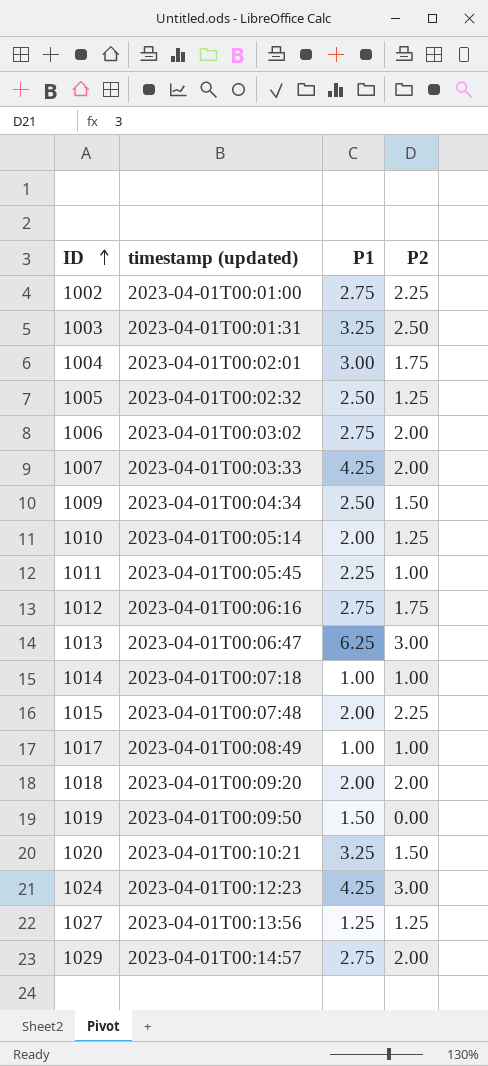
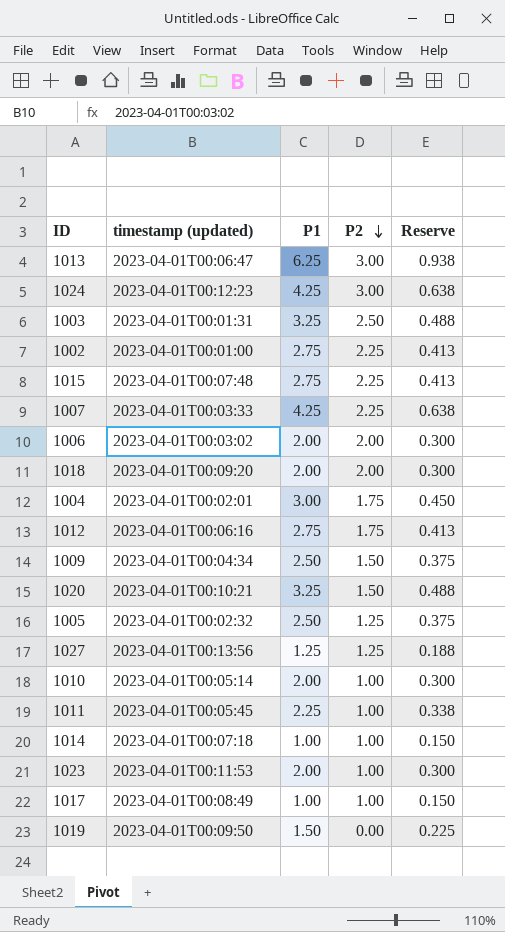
row order: ID ascending -> P2 descending
column Reserve | formula: none -> [P1] * 0.15
row 1029: 2023-04-01T00:14:57 | 2.75 | 2.00 -> none
1015 | P1: 2.00 -> 2.75
1007 | P2: 2.00 -> 2.25
1006 | P1: 2.75 -> 2.00
1010 | P2: 1.25 -> 1.00
row 1023: none -> 2023-04-01T00:11:53 | 2.00 | 1.00 | 0.300

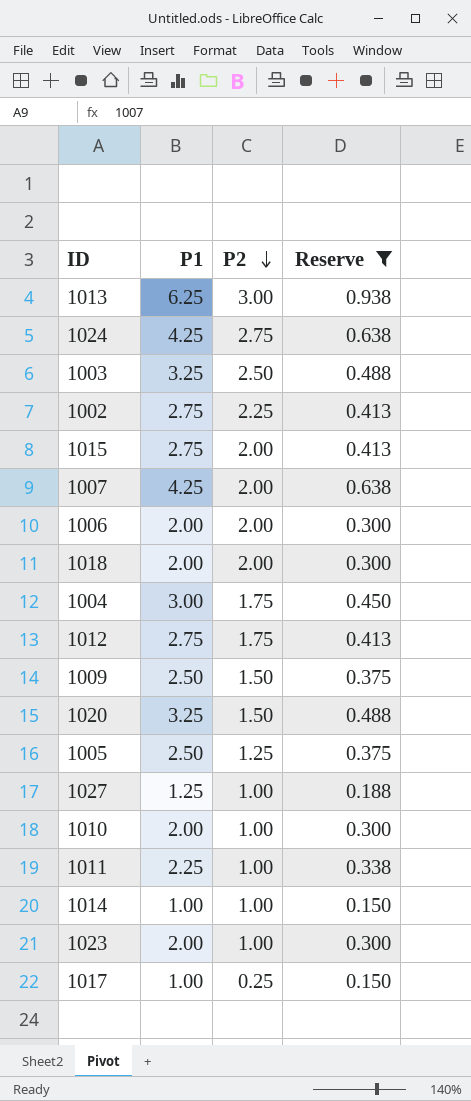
filter: none -> Reserve != 0.225
column timestamp (updated) | position: 2 -> none
1024 | P2: 3.00 -> 2.75
1015 | P2: 2.25 -> 2.00
1007 | P2: 2.25 -> 2.00
1027 | P2: 1.25 -> 1.00
1017 | P2: 1.00 -> 0.25

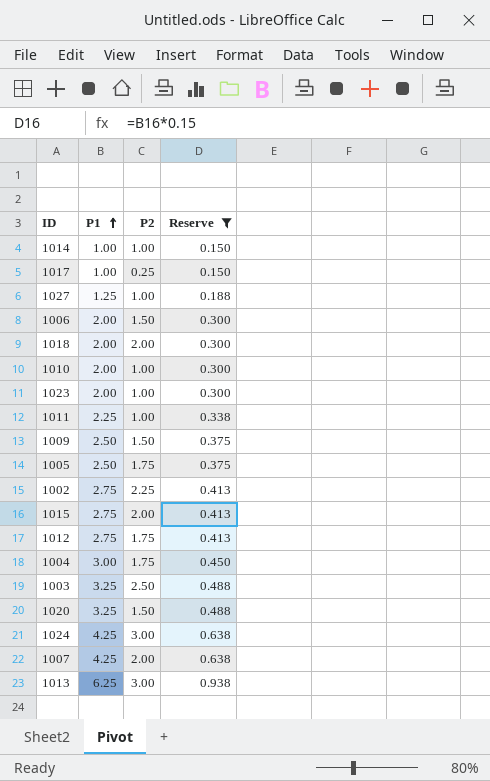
row order: P2 descending -> P1 ascending
1006 | P2: 2.00 -> 1.50
1005 | P2: 1.25 -> 1.75
1024 | P2: 2.75 -> 3.00

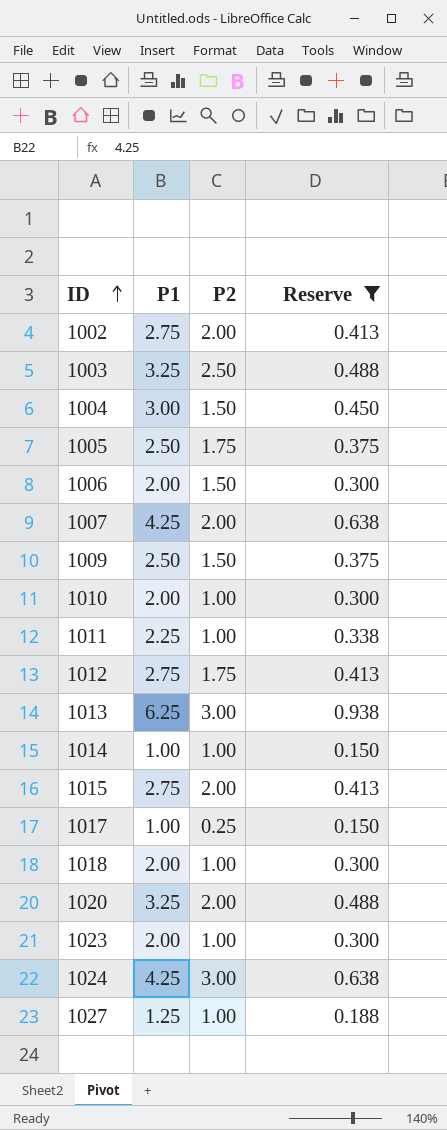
row order: P1 ascending -> ID ascending
1002 | P2: 2.25 -> 2.00
1004 | P2: 1.75 -> 1.50
1018 | P2: 2.00 -> 1.00
1020 | P2: 1.50 -> 2.00

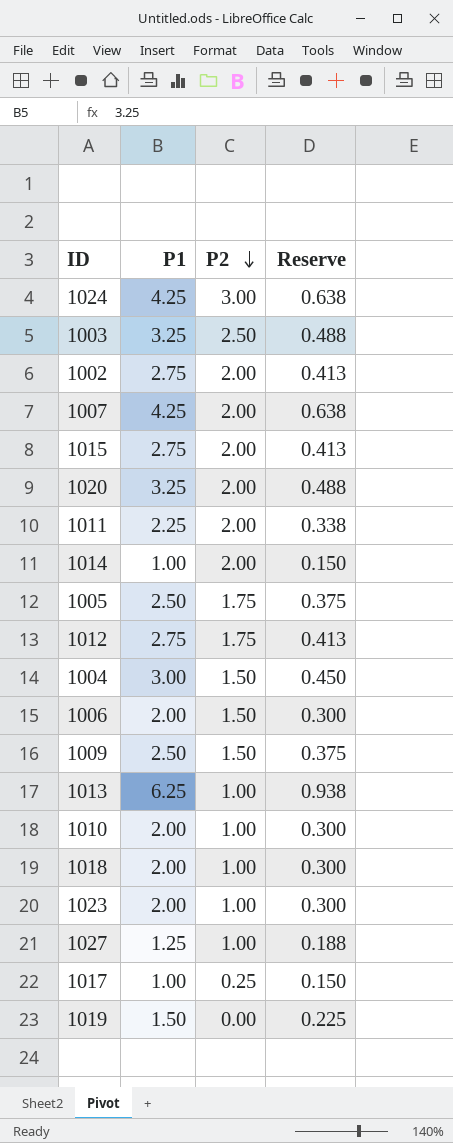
filter: Reserve != 0.225 -> none
row order: ID ascending -> P2 descending
1011 | P2: 1.00 -> 2.00
1014 | P2: 1.00 -> 2.00
1013 | P2: 3.00 -> 1.00

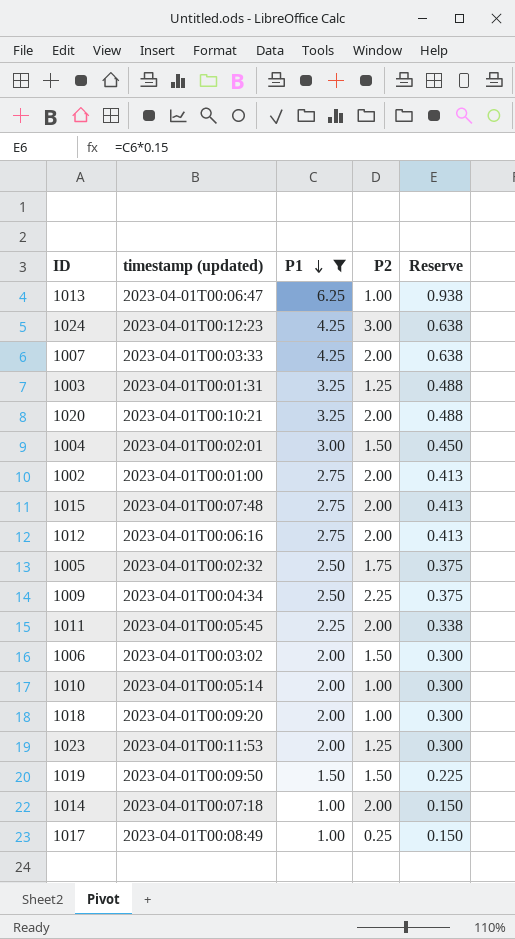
filter: none -> P1 != 1.25
row order: P2 descending -> P1 descending
column timestamp (updated) | position: none -> 2
1003 | P2: 2.50 -> 1.25
1012 | P2: 1.75 -> 2.00
1009 | P2: 1.50 -> 2.25
1023 | P2: 1.00 -> 1.25
1019 | P2: 0.00 -> 1.50

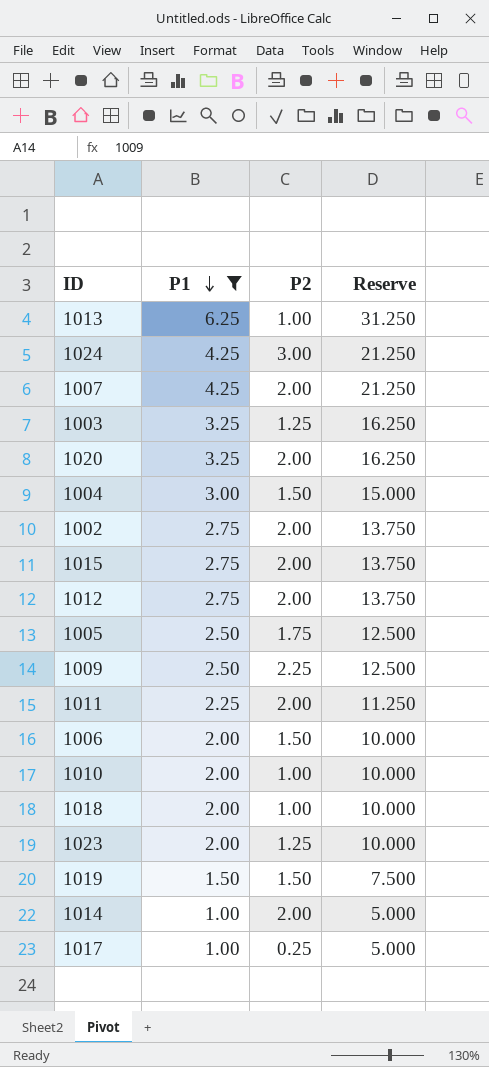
column timestamp (updated) | position: 2 -> none
column Reserve | formula: [P1] * 0.15 -> [P1] * 5

